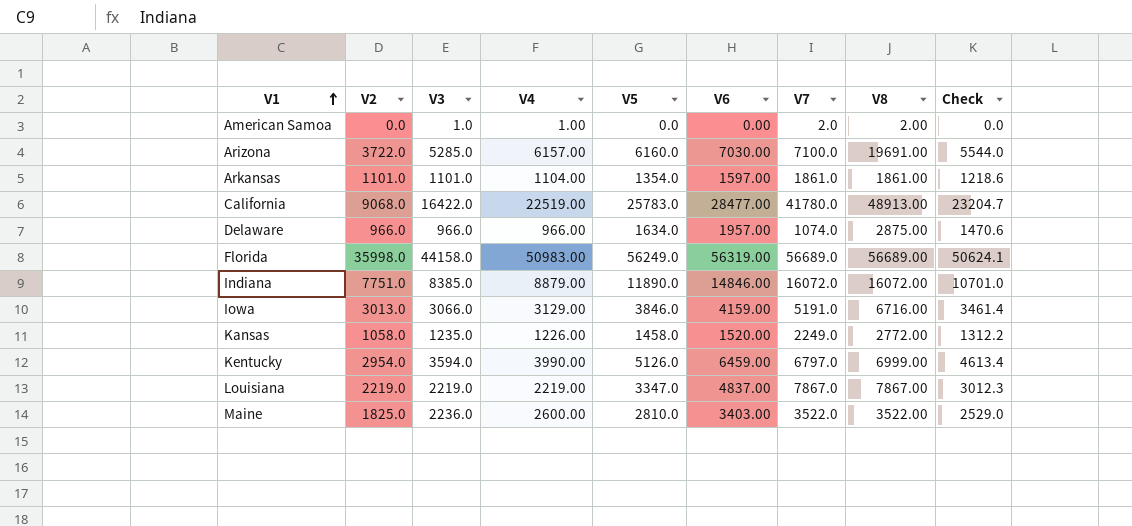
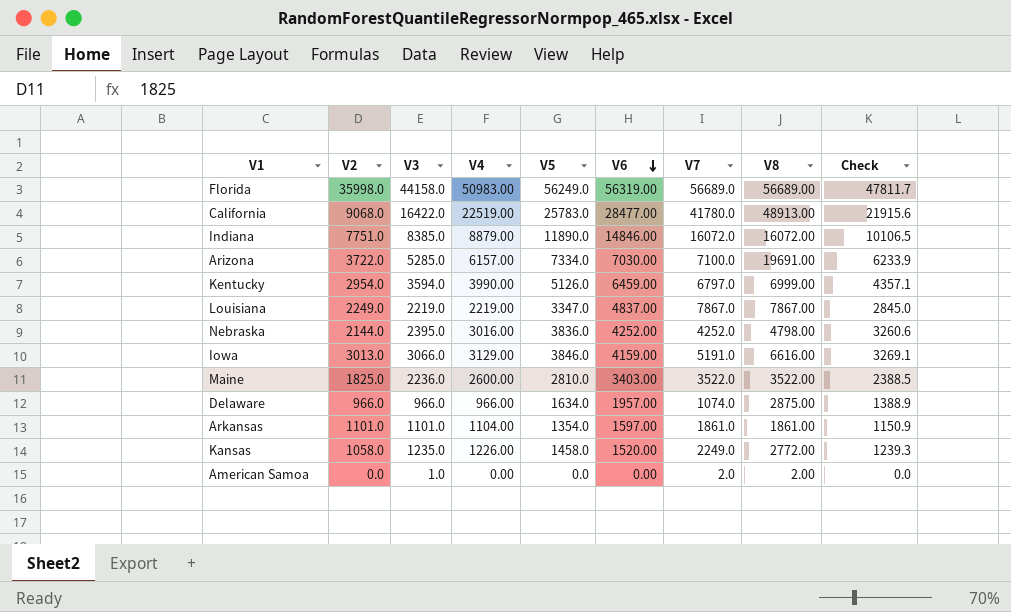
row order: V1 ascending -> V6 descending
column Check | formula: [V5] * 0.9 -> [V5] * 0.85
Arizona | V5: 6160.0 -> 7334.0
Louisiana | V2: 2219.0 -> 2249.0
row Nebraska: none -> 2144.0 | 2395.0 | 3016.00 | 3836.0 | 4252.00 | 4252.0 | 4798.00 | 3260.6
Iowa | V8: 6716.00 -> 6616.00
American Samoa | V4: 1.00 -> 0.00

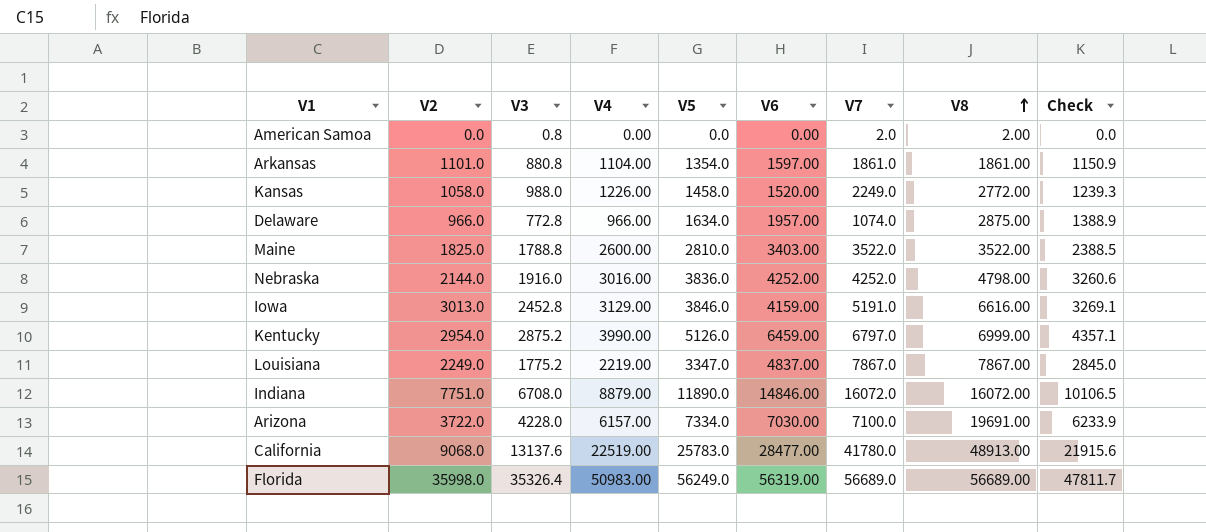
row order: V6 descending -> V8 ascending
American Samoa | V3: 1.0 -> 0.8
Arkansas | V3: 1101.0 -> 880.8
Kansas | V3: 1235.0 -> 988.0
Delaware | V3: 966.0 -> 772.8
Maine | V3: 2236.0 -> 1788.8
Nebraska | V3: 2395.0 -> 1916.0
Iowa | V3: 3066.0 -> 2452.8
Kentucky | V3: 3594.0 -> 2875.2
Louisiana | V3: 2219.0 -> 1775.2
Indiana | V3: 8385.0 -> 6708.0
Arizona | V3: 5285.0 -> 4228.0
California | V3: 16422.0 -> 13137.6
Florida | V3: 44158.0 -> 35326.4

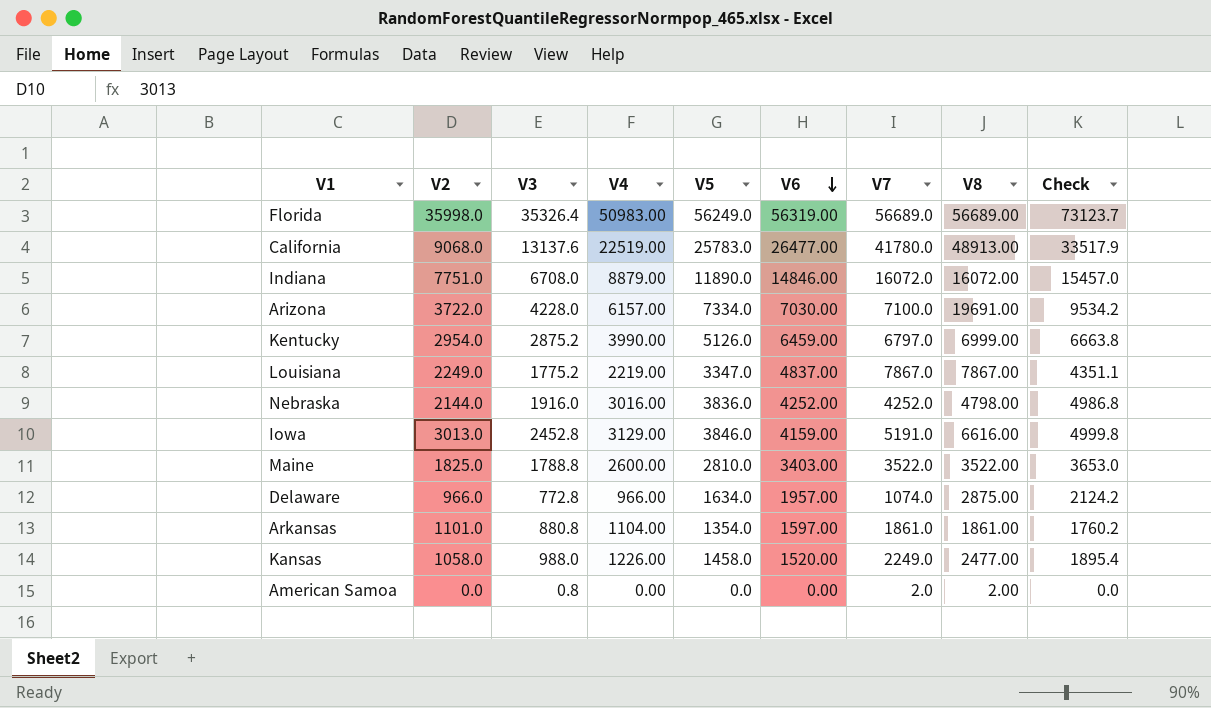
row order: V8 ascending -> V6 descending
column Check | formula: [V5] * 0.85 -> [V5] * 1.3
California | V6: 28477.00 -> 26477.00
Kansas | V8: 2772.00 -> 2477.00

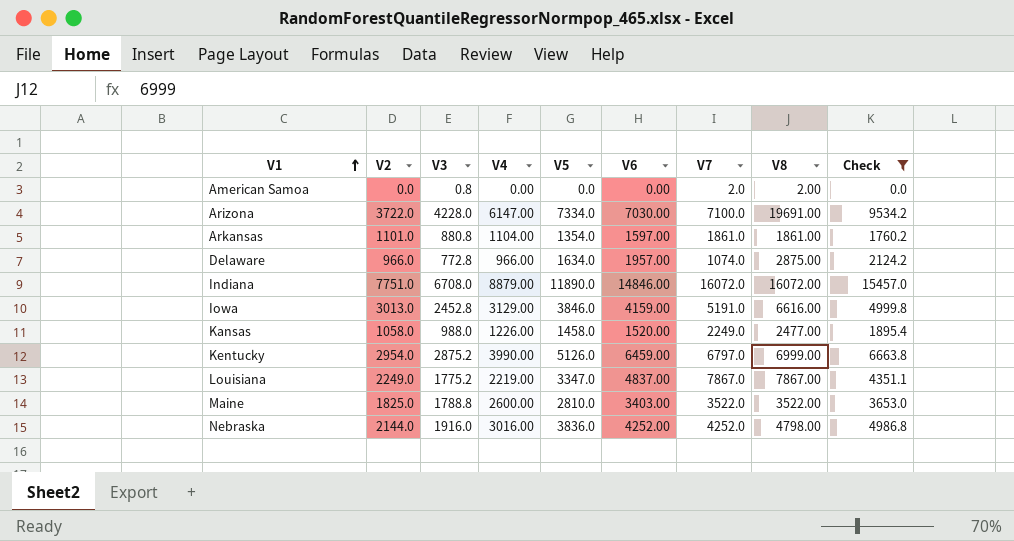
filter: none -> Check <= 15457.0
row order: V6 descending -> V1 ascending
Arizona | V4: 6157.00 -> 6147.00

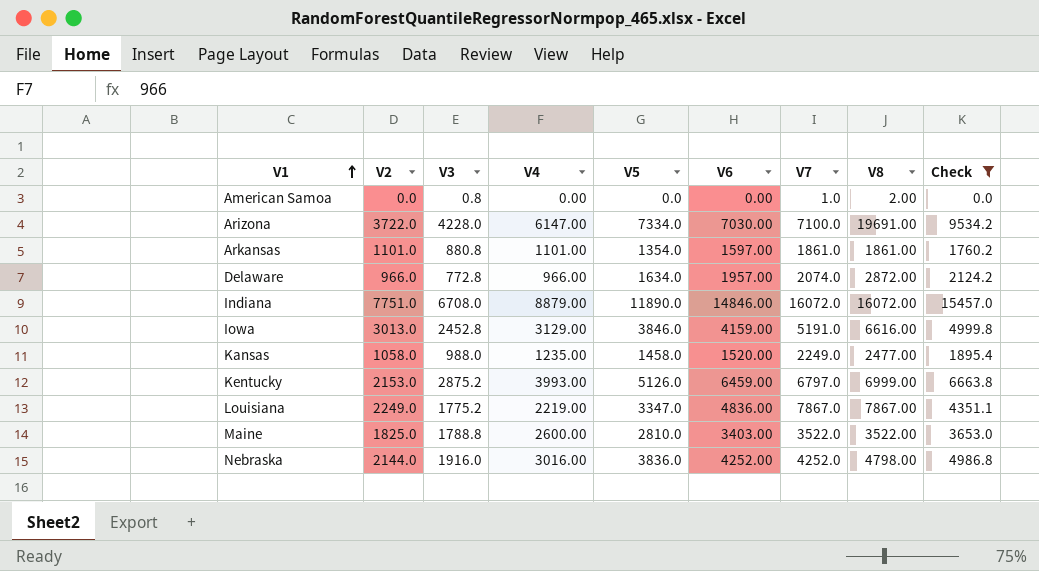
American Samoa | V7: 2.0 -> 1.0
Arkansas | V4: 1104.00 -> 1101.00
Delaware | V7: 1074.0 -> 2074.0
Delaware | V8: 2875.00 -> 2872.00
Kansas | V4: 1226.00 -> 1235.00
Kentucky | V2: 2954.0 -> 2153.0
Kentucky | V4: 3990.00 -> 3993.00
Louisiana | V6: 4837.00 -> 4836.00

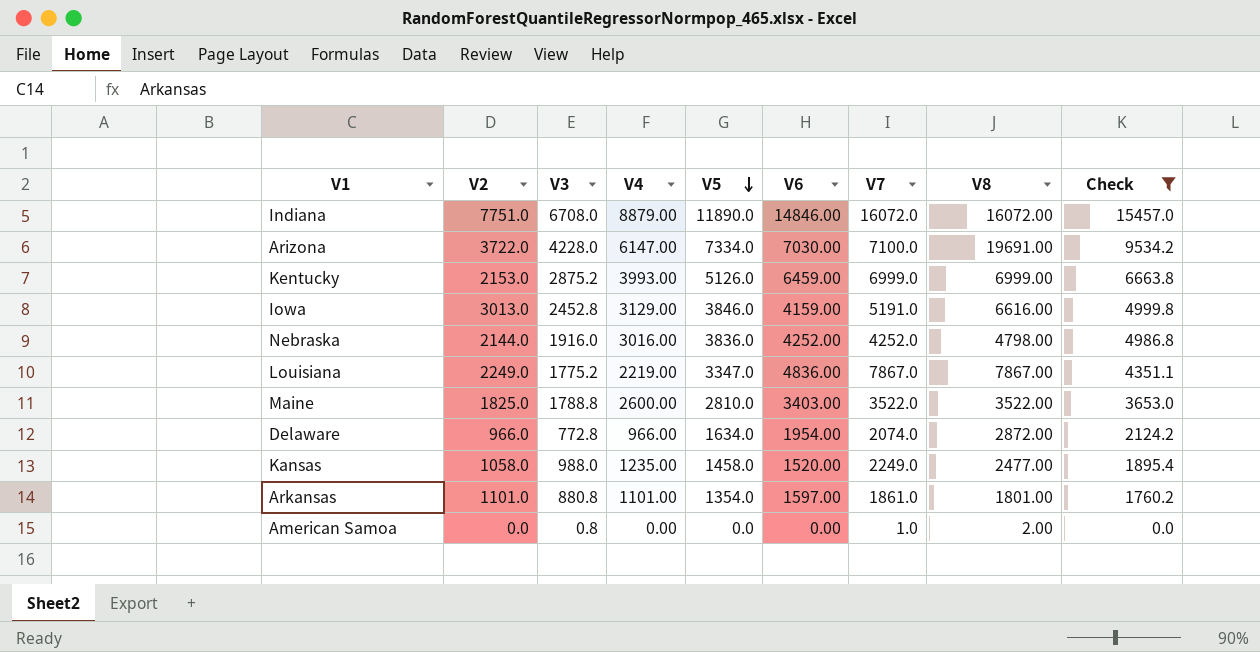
row order: V1 ascending -> V5 descending
Kentucky | V7: 6797.0 -> 6999.0
Delaware | V6: 1957.00 -> 1954.00
Arkansas | V8: 1861.00 -> 1801.00

